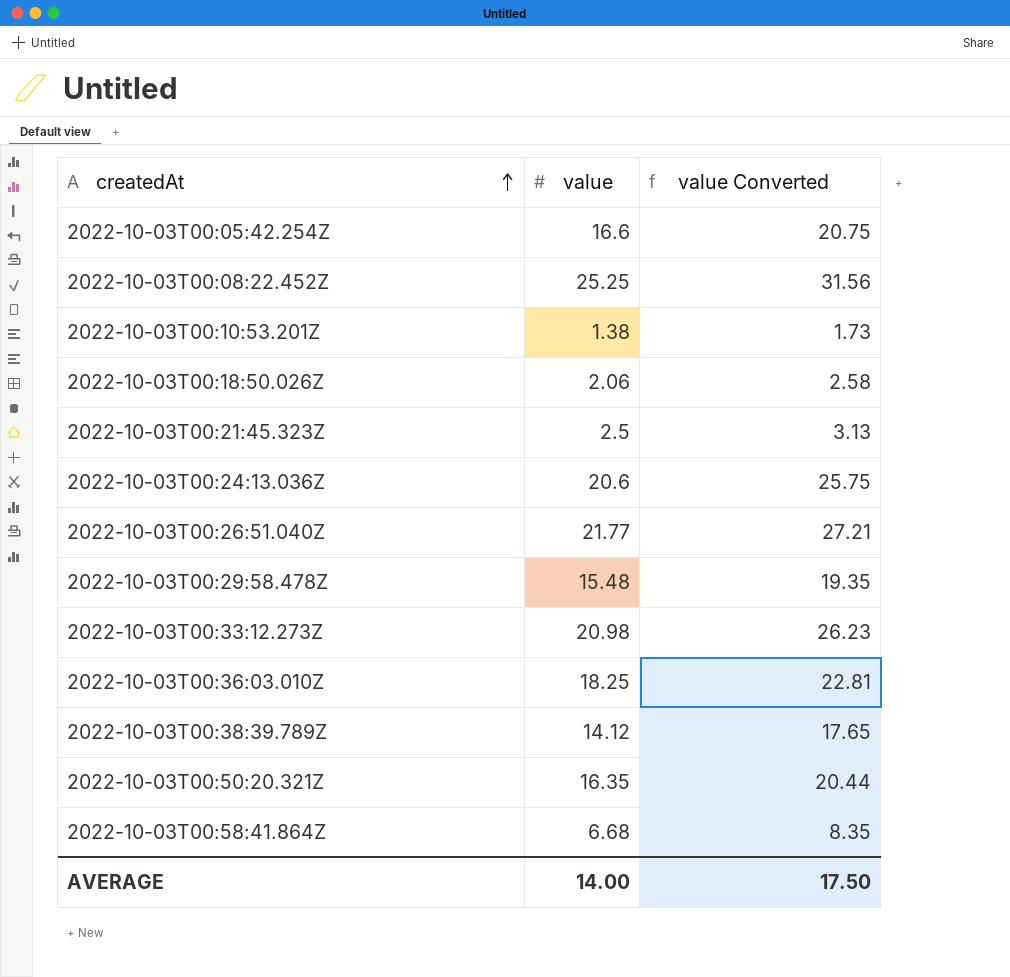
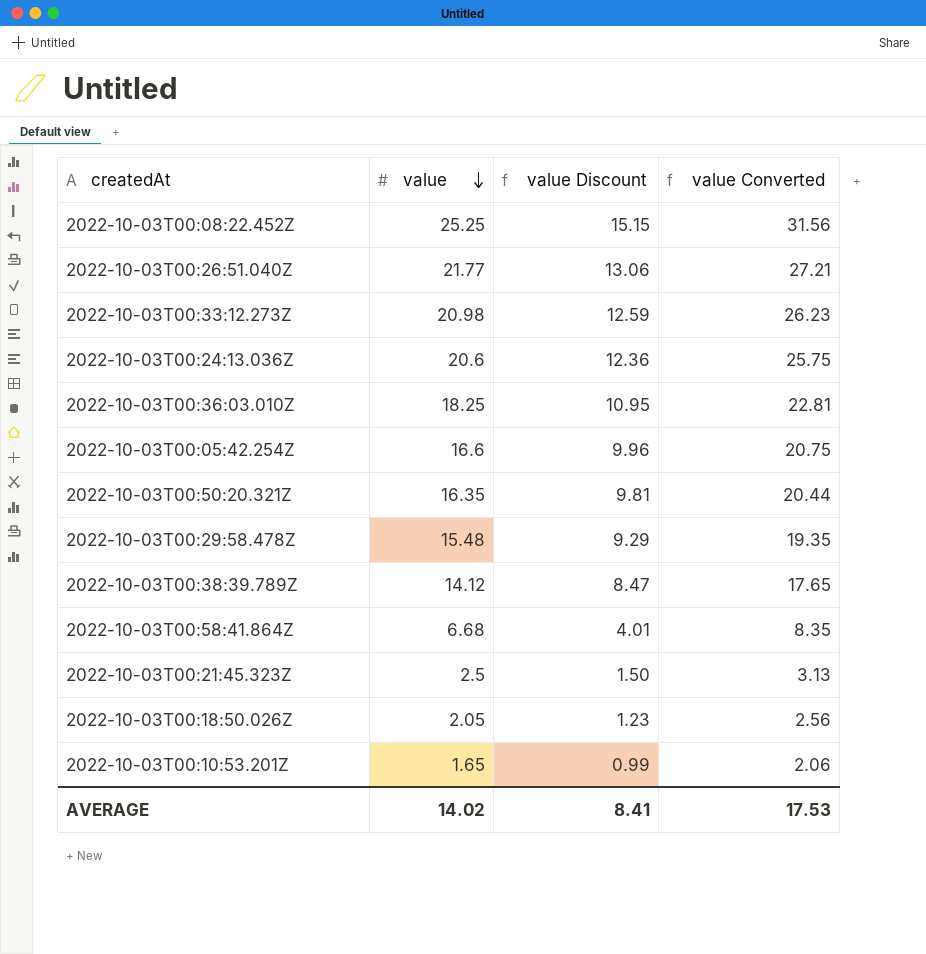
row order: createdAt ascending -> value descending
column value Discount | formula: none -> [value] * 0.6
2022-10-03T00:18:50.026Z | value: 2.06 -> 2.05
2022-10-03T00:18:50.026Z | value Converted: 2.58 -> 2.56
2022-10-03T00:10:53.201Z | value: 1.38 -> 1.65
2022-10-03T00:10:53.201Z | value Converted: 1.73 -> 2.06
AVERAGE | value: 14.00 -> 14.02
AVERAGE | value Converted: 17.50 -> 17.53

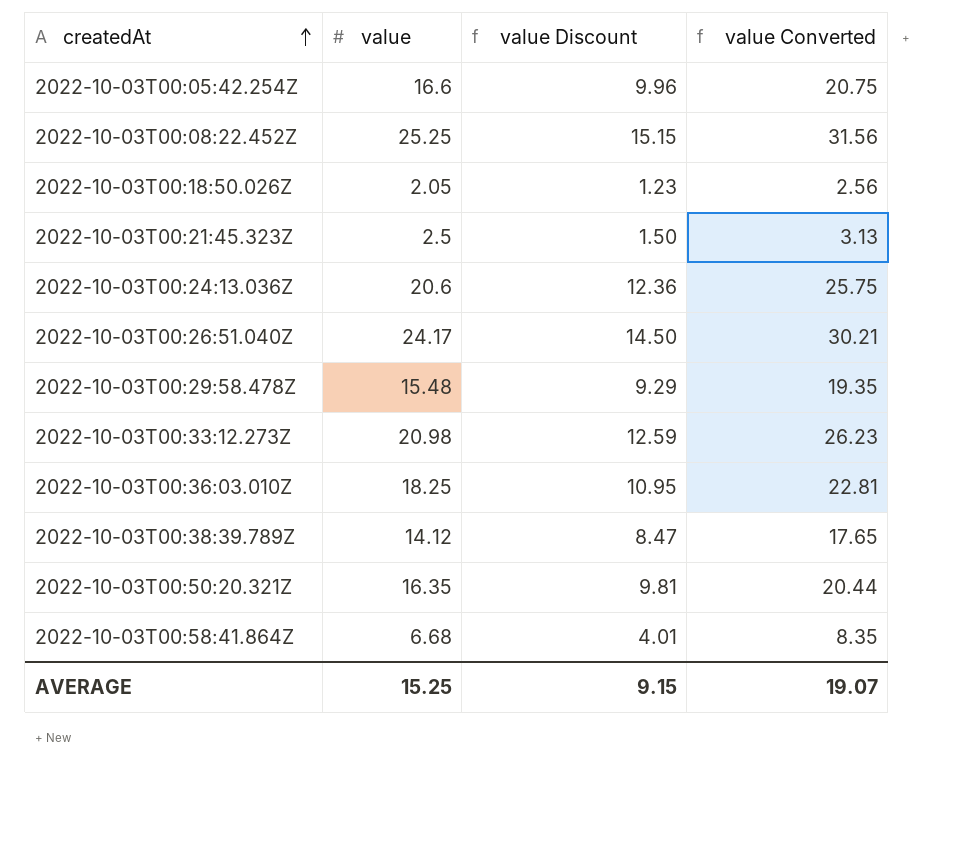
row order: value descending -> createdAt ascending
row 2022-10-03T00:10:53.201Z: 1.65 | 0.99 | 2.06 -> none
2022-10-03T00:26:51.040Z | value: 21.77 -> 24.17
2022-10-03T00:26:51.040Z | value Discount: 13.06 -> 14.50
2022-10-03T00:26:51.040Z | value Converted: 27.21 -> 30.21
AVERAGE | value: 14.02 -> 15.25
AVERAGE | value Discount: 8.41 -> 9.15
AVERAGE | value Converted: 17.53 -> 19.07

